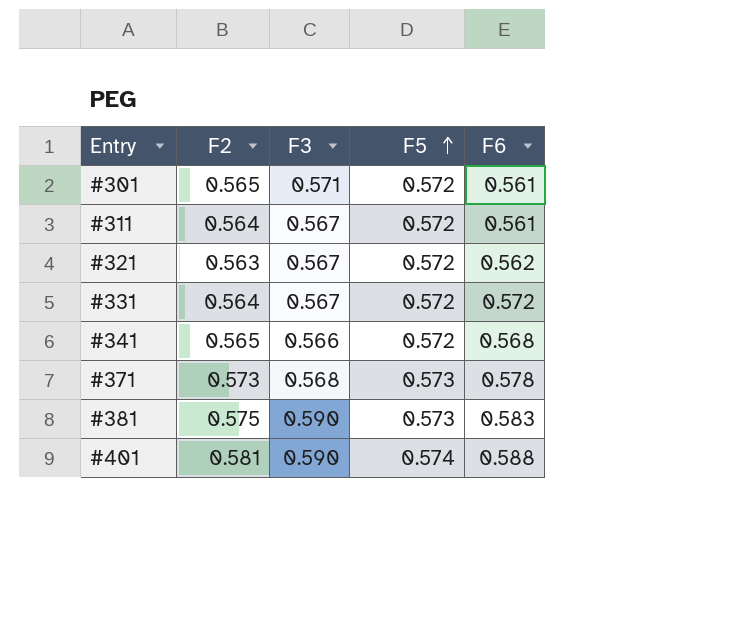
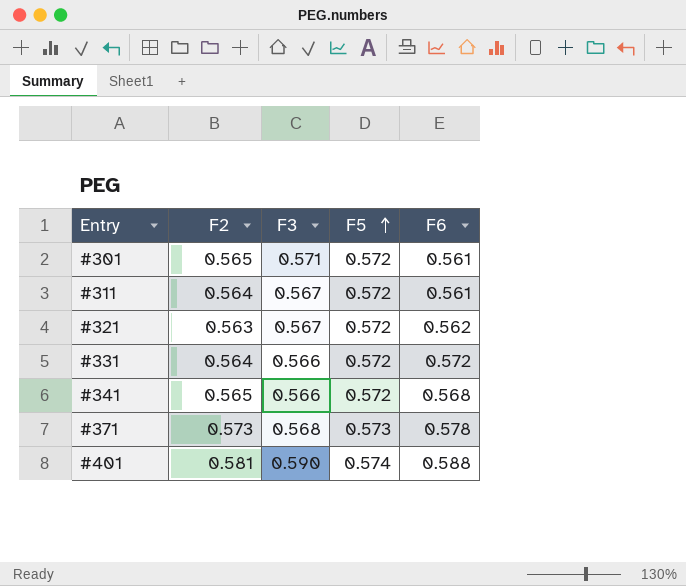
row #381: 0.575 | 0.590 | 0.573 | 0.583 -> none
#331 | F3: 0.567 -> 0.566

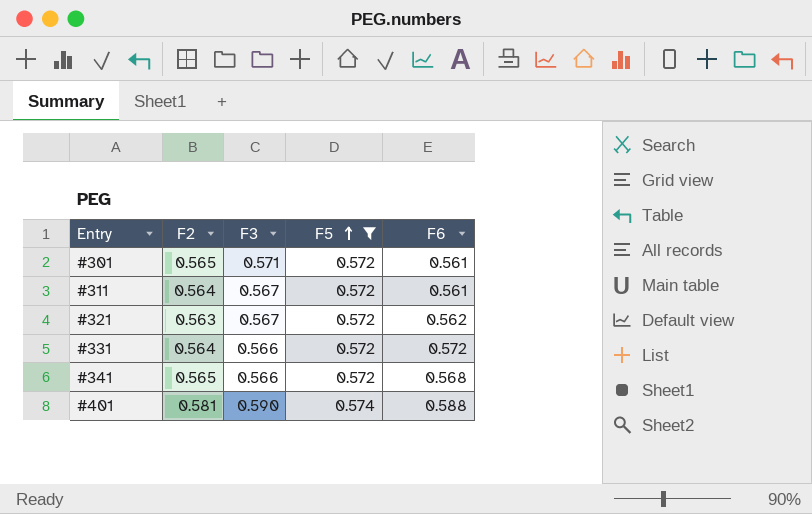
filter: none -> F5 != 0.573

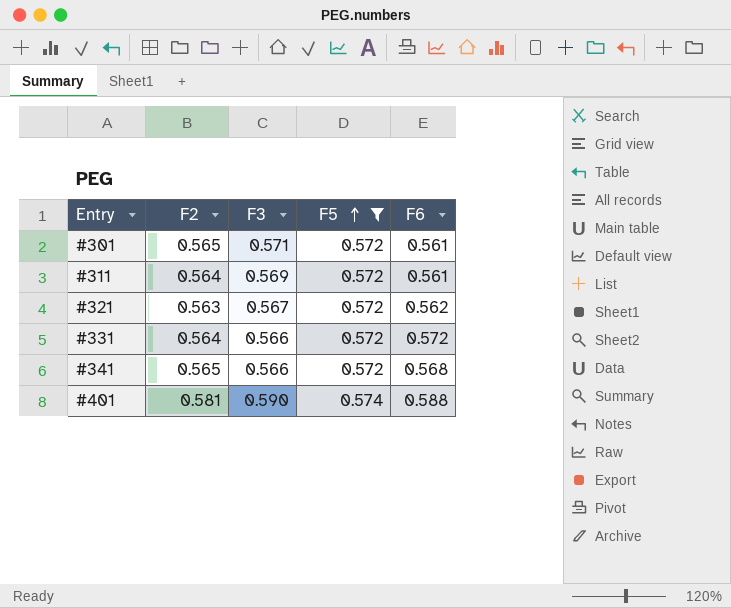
#311 | F3: 0.567 -> 0.569

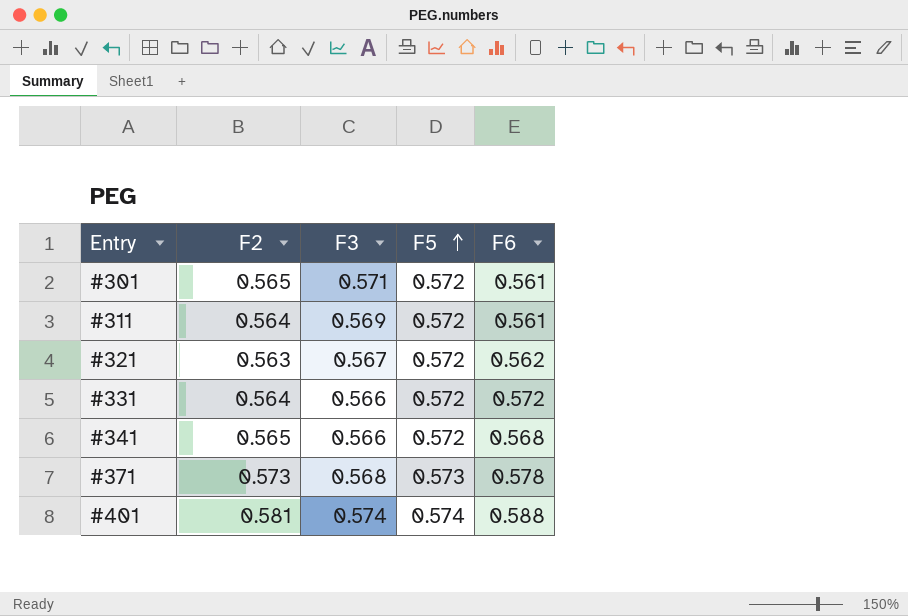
filter: F5 != 0.573 -> none
#401 | F3: 0.590 -> 0.574

